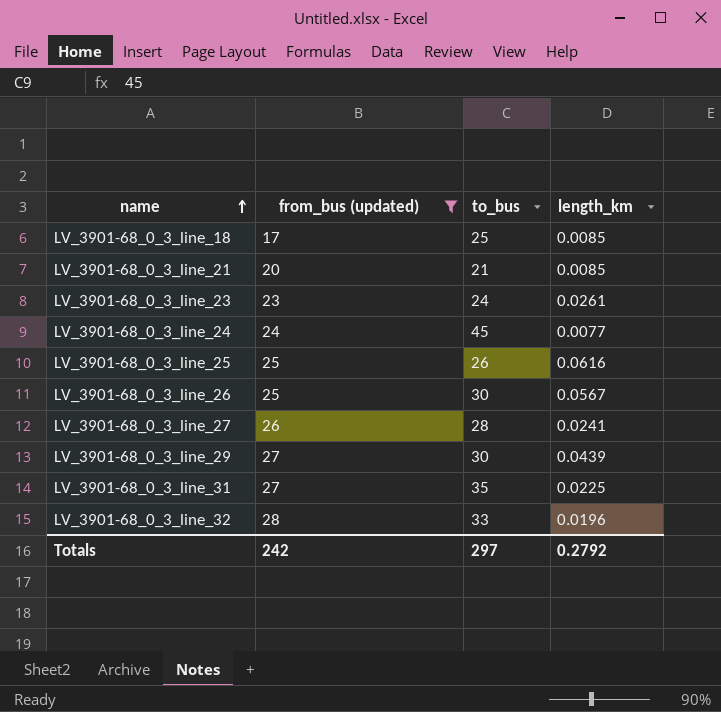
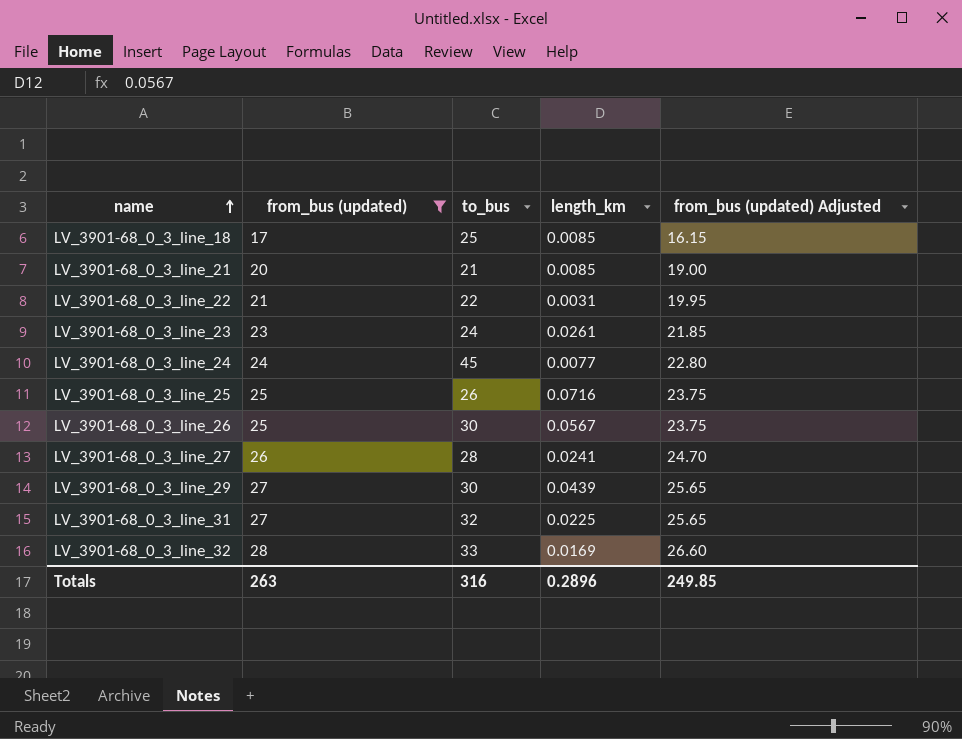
column from_bus (updated) Adjusted | formula: none -> [from_bus (updated)] * 0.95
row LV_3901-68_0_3_line_22: none -> 21 | 22 | 0.0031 | 19.95
LV_3901-68_0_3_line_25 | length_km: 0.0616 -> 0.0716
LV_3901-68_0_3_line_31 | to_bus: 35 -> 32
LV_3901-68_0_3_line_32 | length_km: 0.0196 -> 0.0169
Totals | from_bus (updated): 242 -> 263
Totals | to_bus: 297 -> 316
Totals | length_km: 0.2792 -> 0.2896

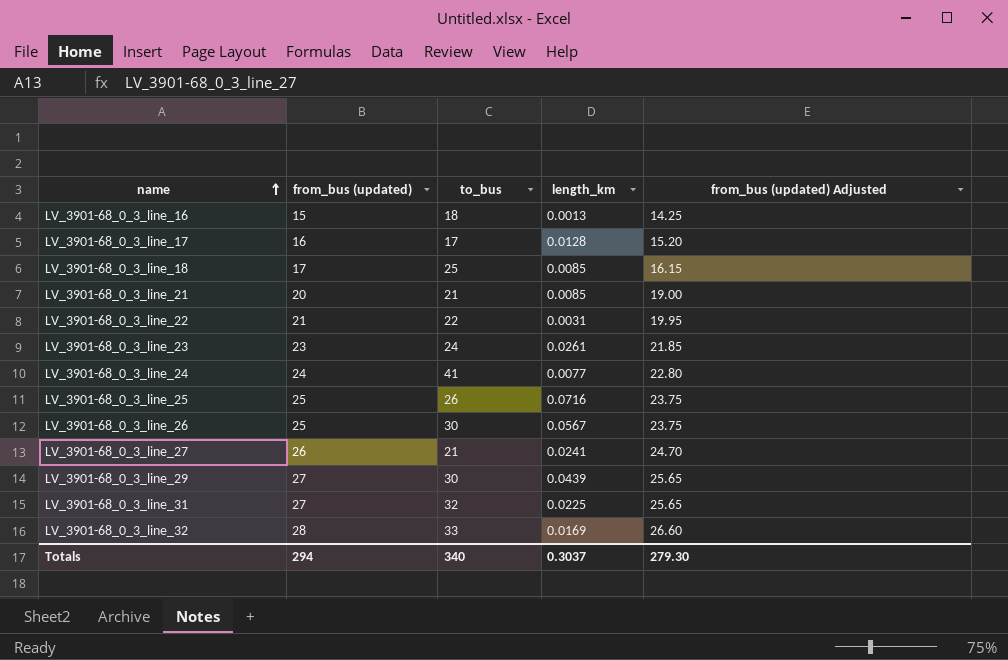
filter: from_bus (updated) >= 17 -> none
LV_3901-68_0_3_line_24 | to_bus: 45 -> 41
LV_3901-68_0_3_line_27 | to_bus: 28 -> 21
Totals | from_bus (updated): 263 -> 294
Totals | to_bus: 316 -> 340
Totals | length_km: 0.2896 -> 0.3037
Totals | from_bus (updated) Adjusted: 249.85 -> 279.30

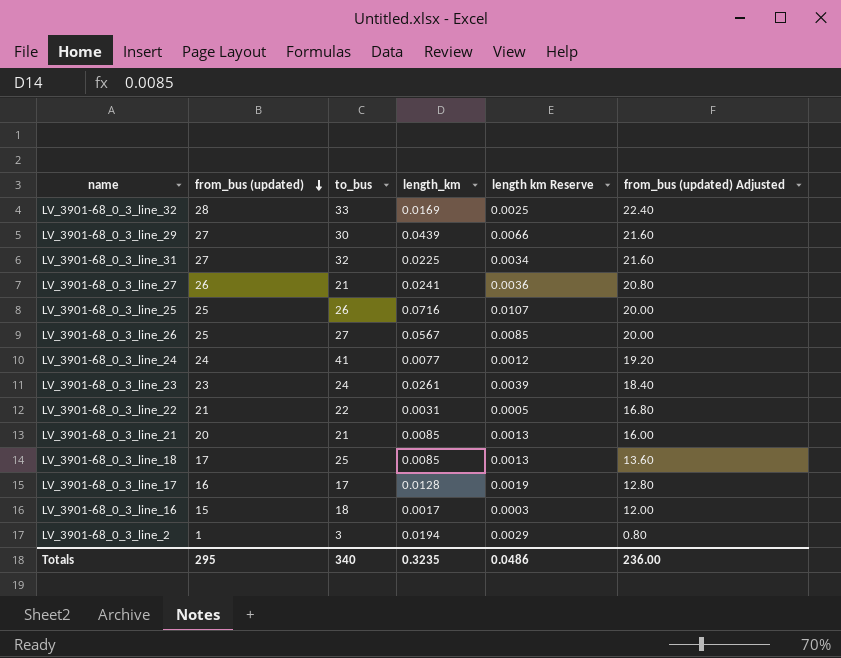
row order: name ascending -> from_bus (updated) descending
column length km Reserve | formula: none -> [length_km] * 0.15
column from_bus (updated) Adjusted | formula: [from_bus (updated)] * 0.95 -> [from_bus (updated)] * 0.8
LV_3901-68_0_3_line_26 | to_bus: 30 -> 27
LV_3901-68_0_3_line_16 | length_km: 0.0013 -> 0.0017
row LV_3901-68_0_3_line_2: none -> 1 | 3 | 0.0194 | 0.0029 | 0.80
Totals | from_bus (updated): 294 -> 295
Totals | length_km: 0.3037 -> 0.3235
Totals | from_bus (updated) Adjusted: 279.30 -> 236.00

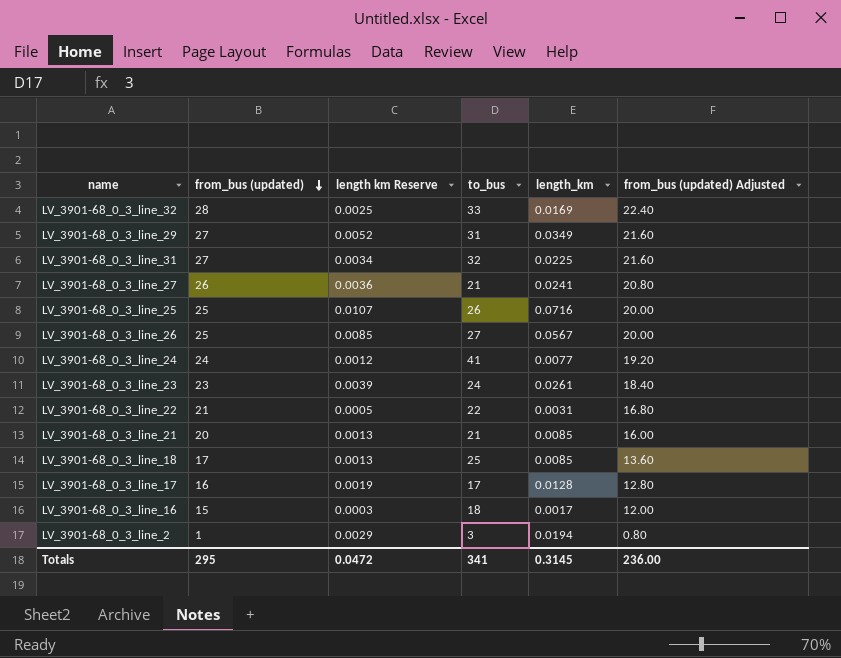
column length km Reserve | position: 5 -> 3
LV_3901-68_0_3_line_29 | length km Reserve: 0.0066 -> 0.0052
LV_3901-68_0_3_line_29 | to_bus: 30 -> 31
LV_3901-68_0_3_line_29 | length_km: 0.0439 -> 0.0349
Totals | length km Reserve: 0.0486 -> 0.0472
Totals | to_bus: 340 -> 341
Totals | length_km: 0.3235 -> 0.3145

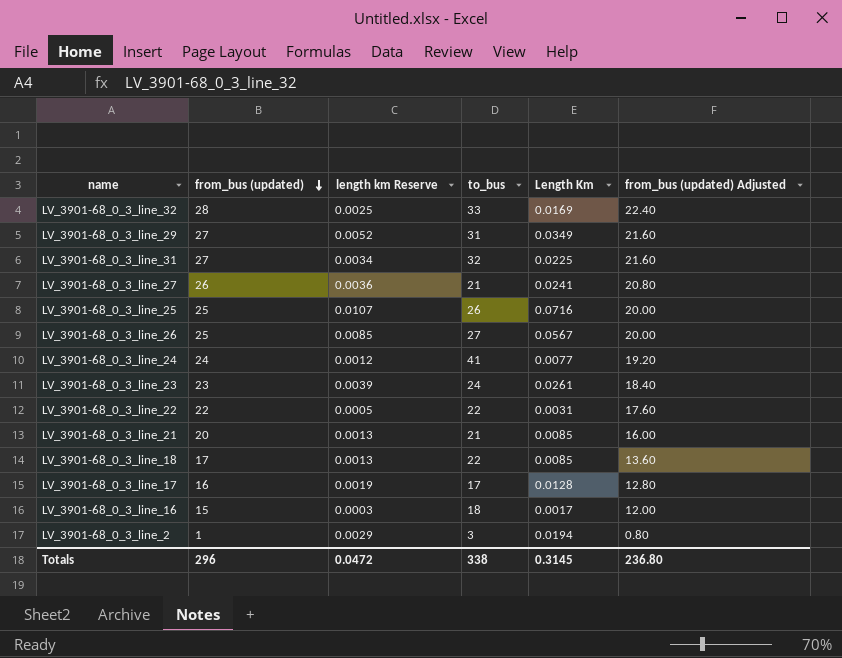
column name: length_km -> Length Km
LV_3901-68_0_3_line_22 | from_bus (updated): 21 -> 22
LV_3901-68_0_3_line_22 | from_bus (updated) Adjusted: 16.80 -> 17.60
LV_3901-68_0_3_line_18 | to_bus: 25 -> 22
Totals | from_bus (updated): 295 -> 296
Totals | to_bus: 341 -> 338
Totals | from_bus (updated) Adjusted: 236.00 -> 236.80

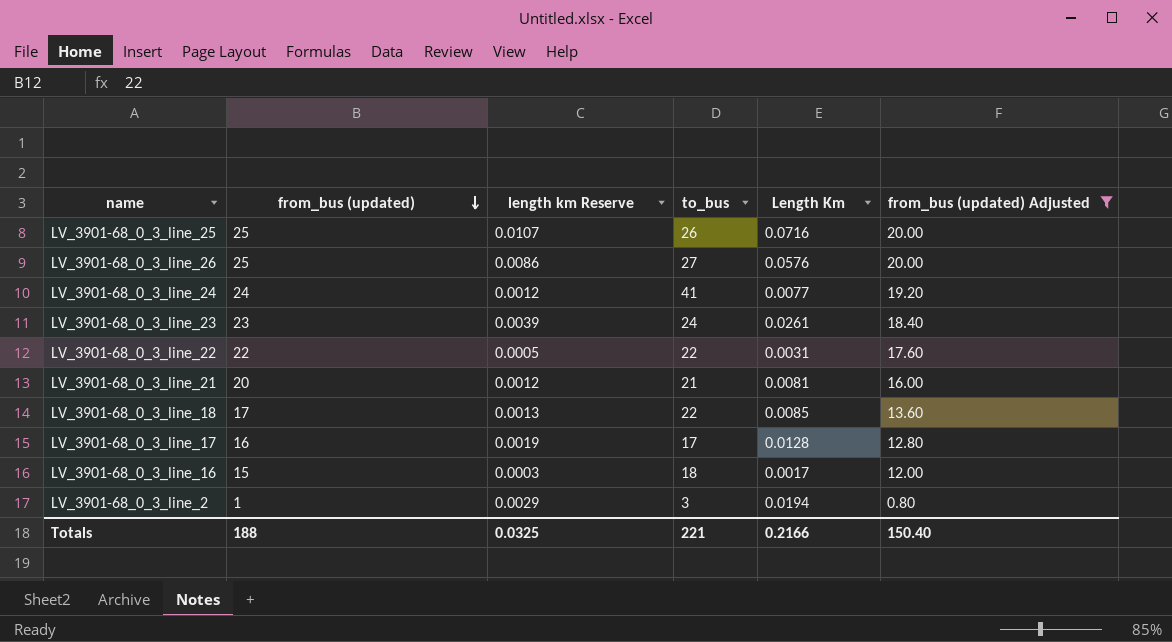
filter: none -> from_bus (updated) Adjusted <= 20.00
LV_3901-68_0_3_line_26 | length km Reserve: 0.0085 -> 0.0086
LV_3901-68_0_3_line_26 | Length Km: 0.0567 -> 0.0576
LV_3901-68_0_3_line_21 | length km Reserve: 0.0013 -> 0.0012
LV_3901-68_0_3_line_21 | Length Km: 0.0085 -> 0.0081
Totals | from_bus (updated): 296 -> 188
Totals | length km Reserve: 0.0472 -> 0.0325
Totals | to_bus: 338 -> 221
Totals | Length Km: 0.3145 -> 0.2166
Totals | from_bus (updated) Adjusted: 236.80 -> 150.40

